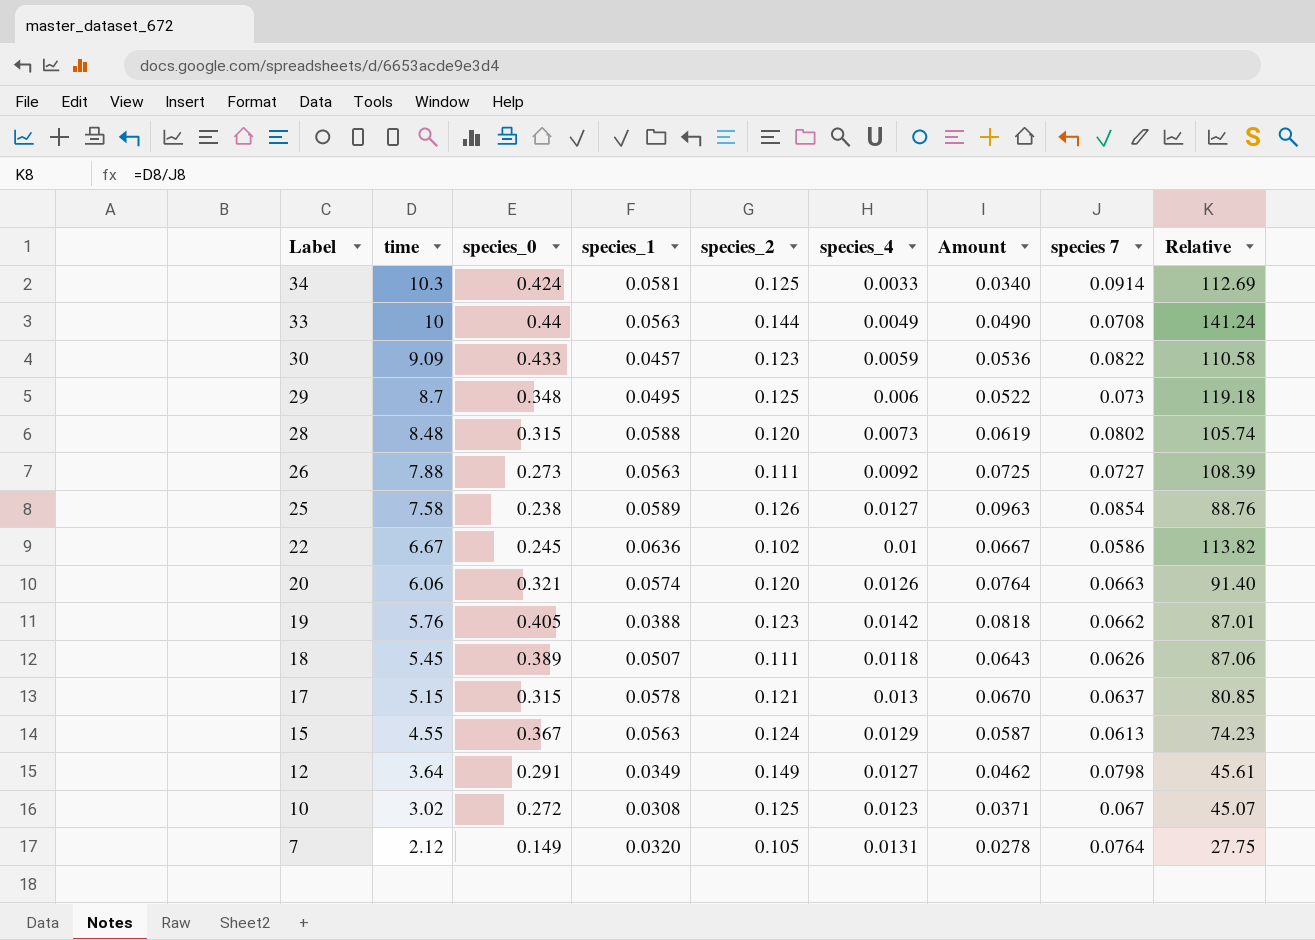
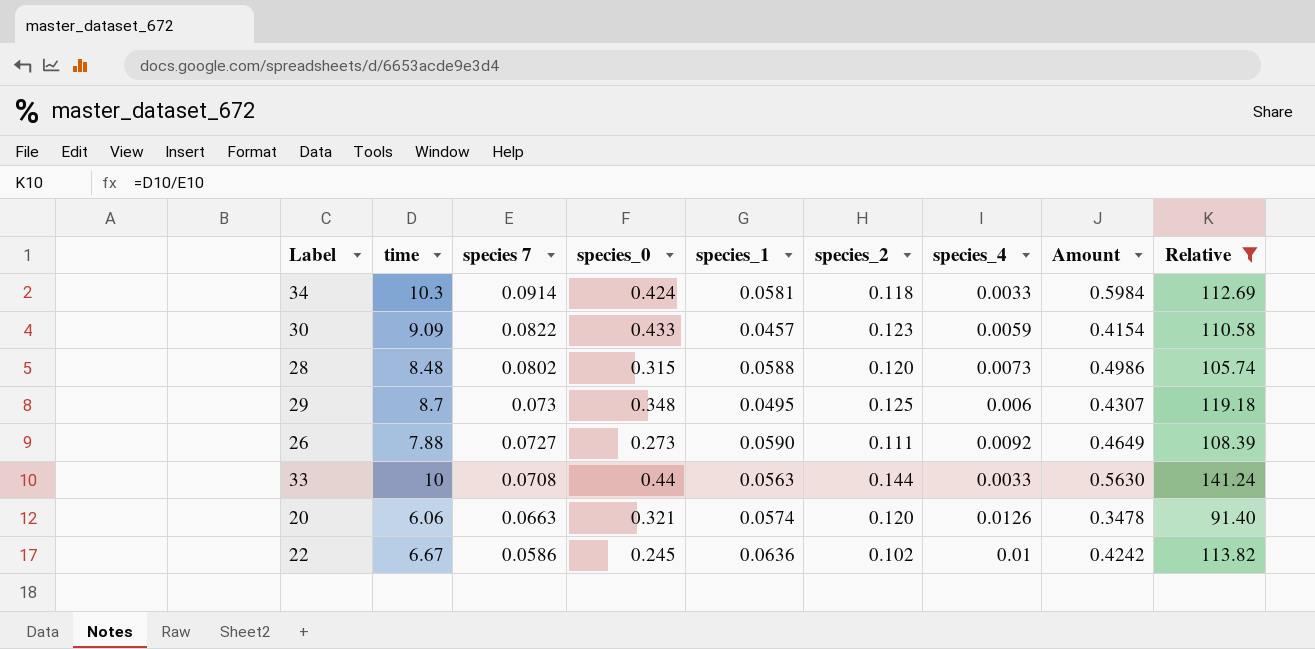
filter: none -> Relative >= 91.40
row order: Label descending -> species 7 descending
column species 7 | position: 8 -> 3
column Amount | formula: [time] * [species_4] -> [time] * [species_1]
34 | species_2: 0.125 -> 0.118
26 | species_1: 0.0563 -> 0.0590
33 | species_4: 0.0049 -> 0.0033

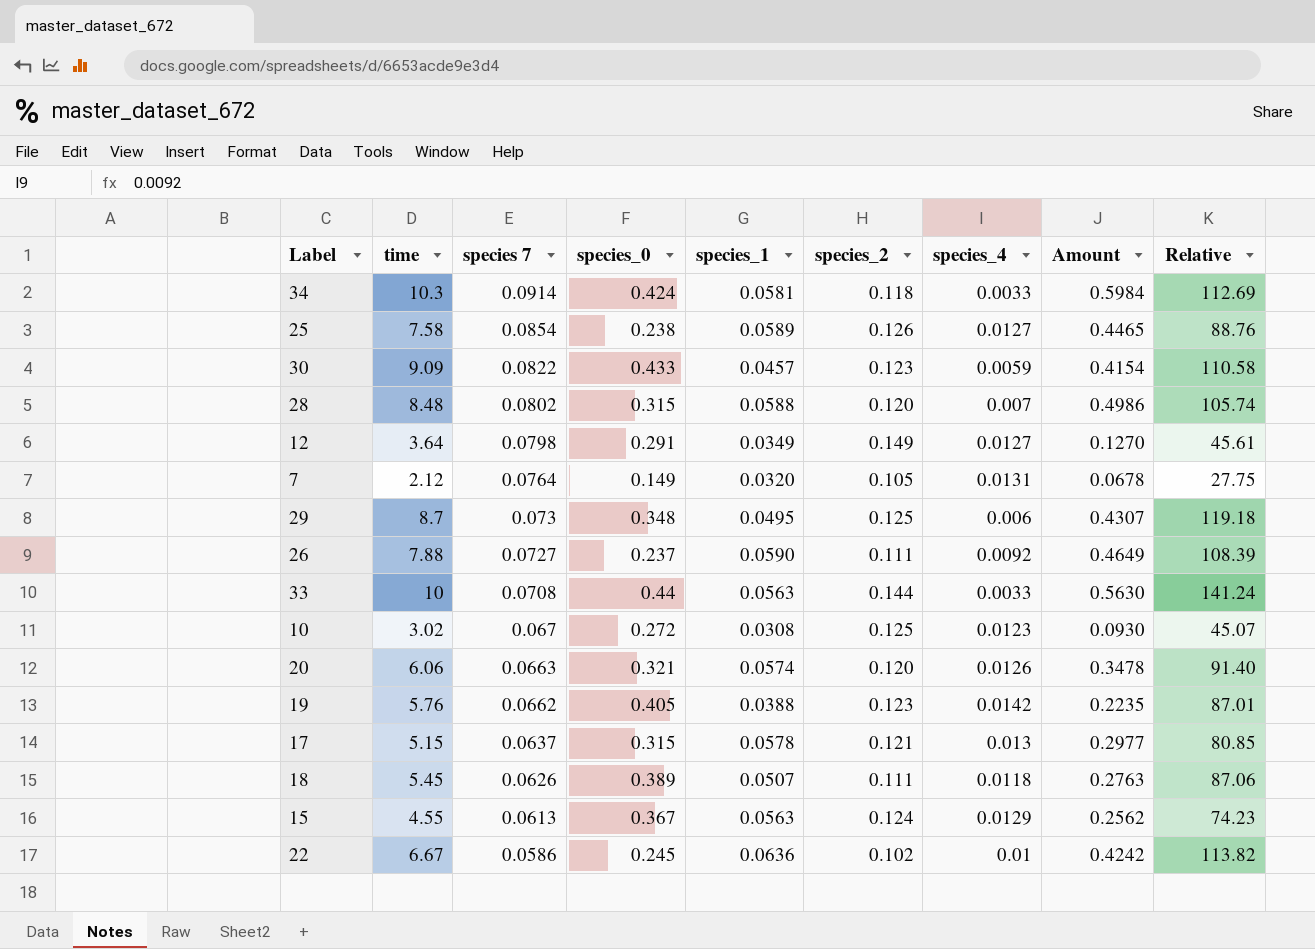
filter: Relative >= 91.40 -> none
28 | species_4: 0.0073 -> 0.007
26 | species_0: 0.273 -> 0.237

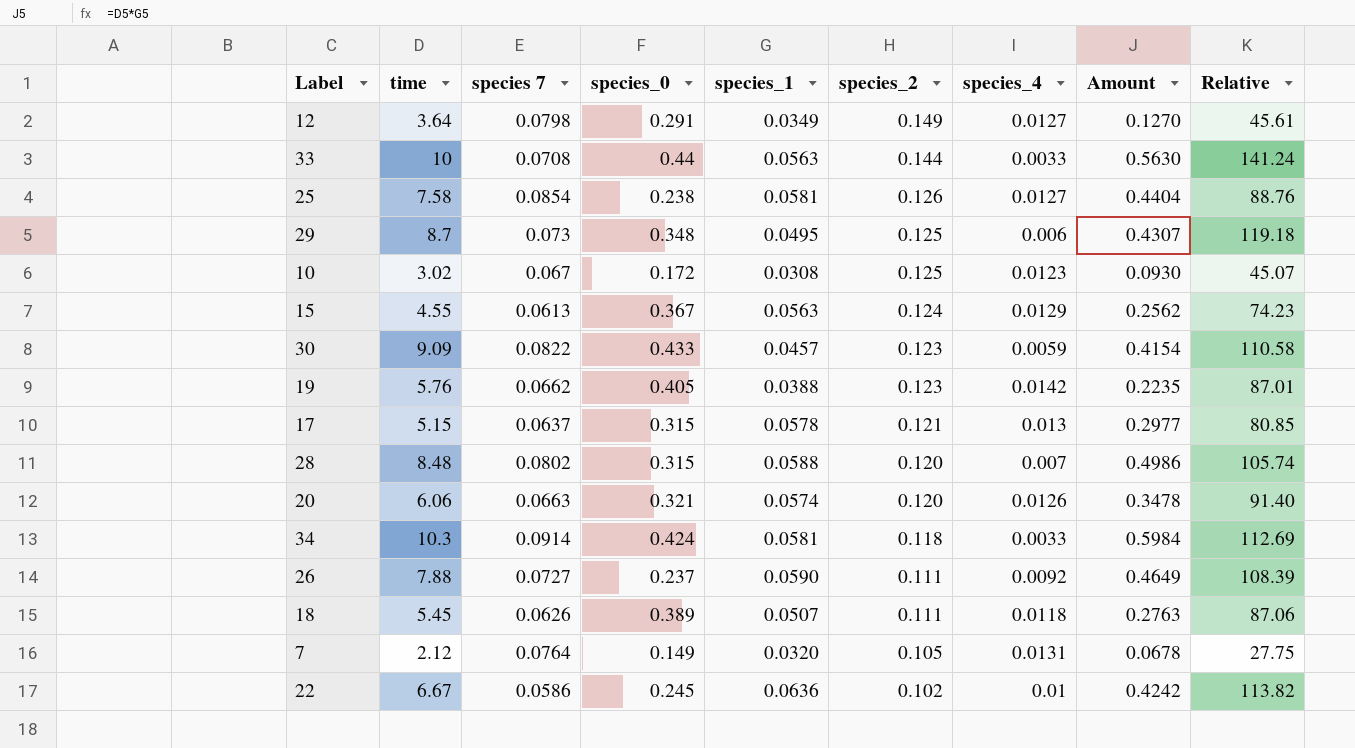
row order: species 7 descending -> species_2 descending
25 | species_1: 0.0589 -> 0.0581
25 | Amount: 0.4465 -> 0.4404
10 | species_0: 0.272 -> 0.172

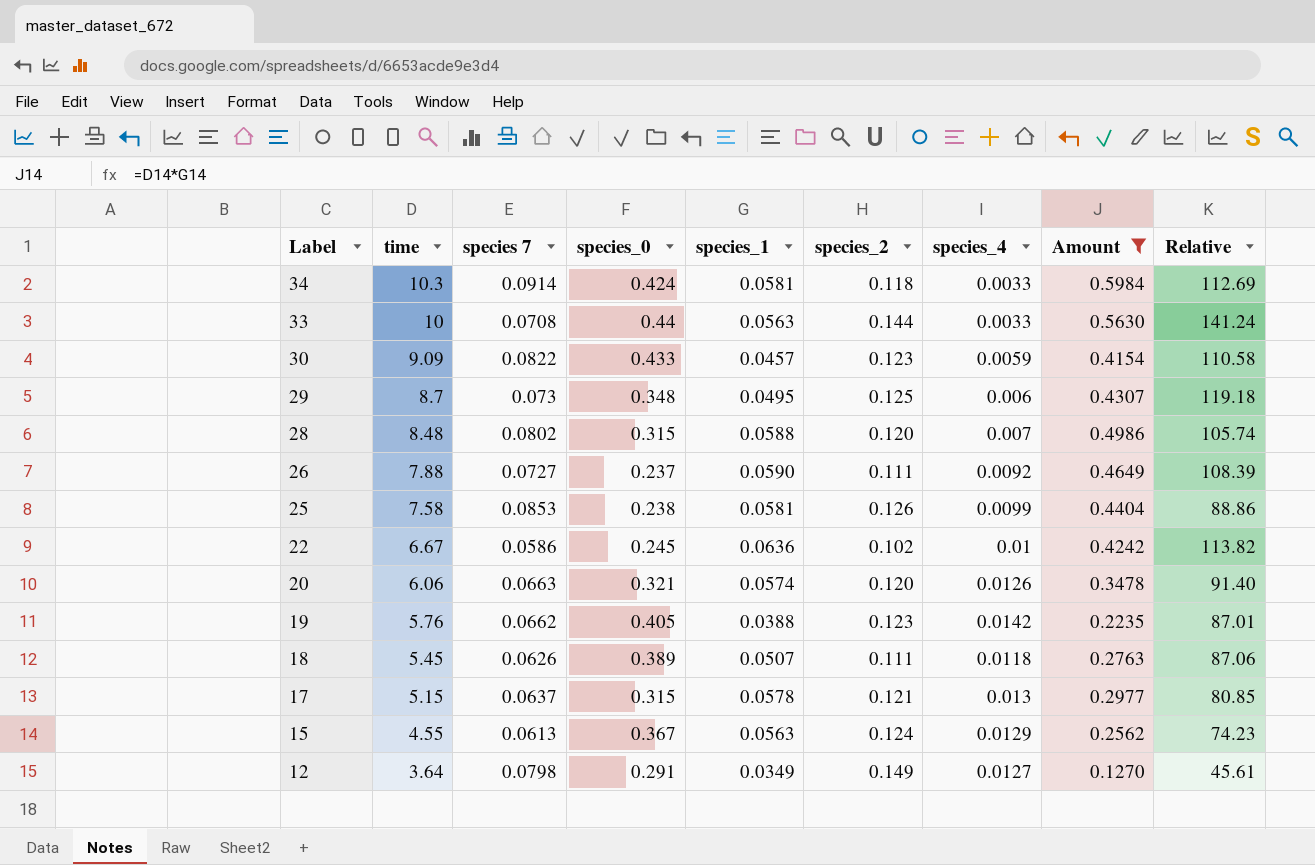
filter: none -> Amount >= 0.1270
row order: species_2 descending -> Label descending
25 | species 7: 0.0854 -> 0.0853
25 | species_4: 0.0127 -> 0.0099
25 | Relative: 88.76 -> 88.86

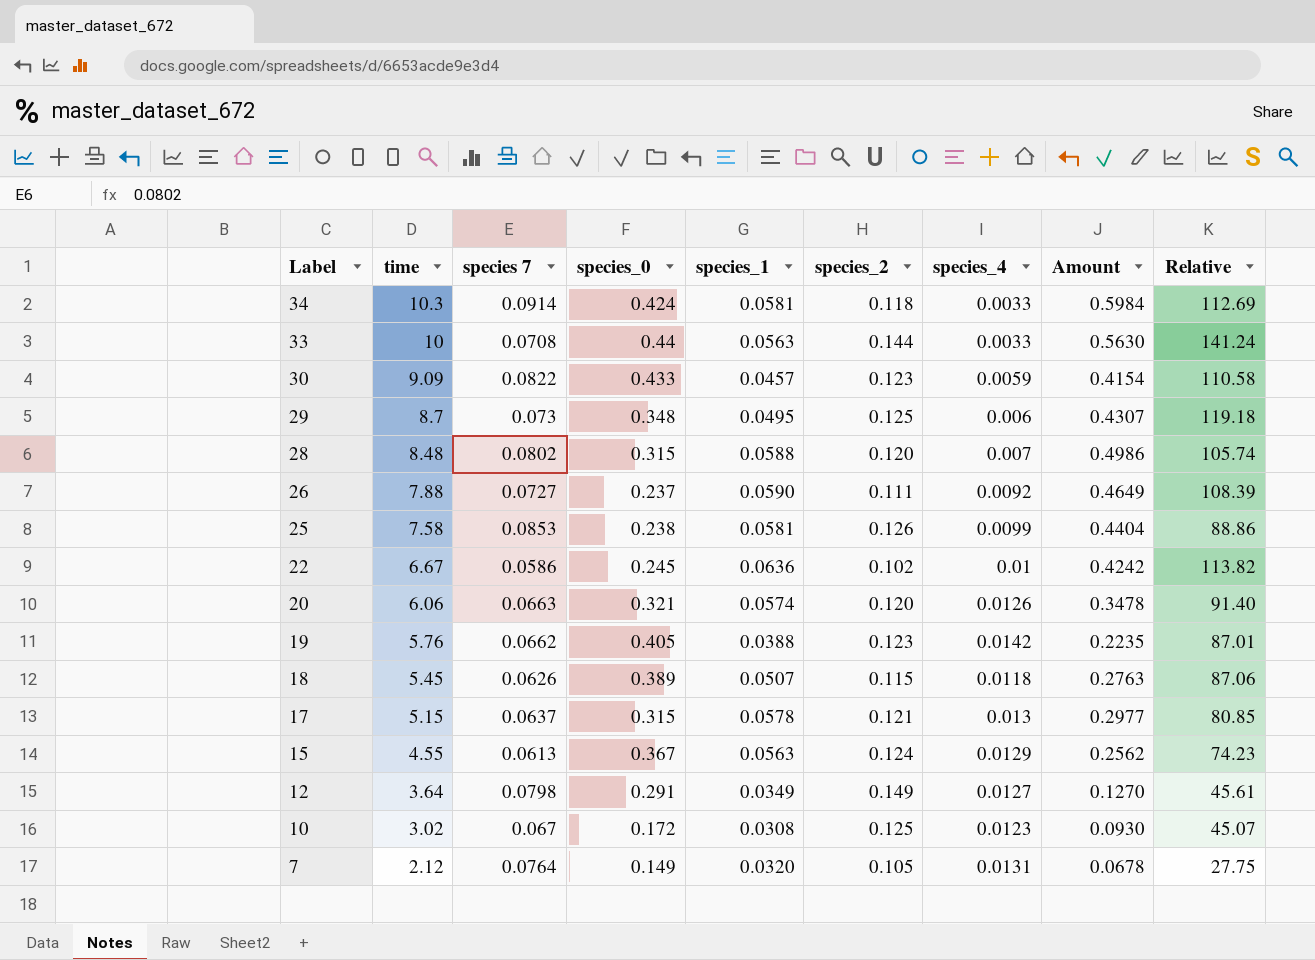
filter: Amount >= 0.1270 -> none
18 | species_2: 0.111 -> 0.115

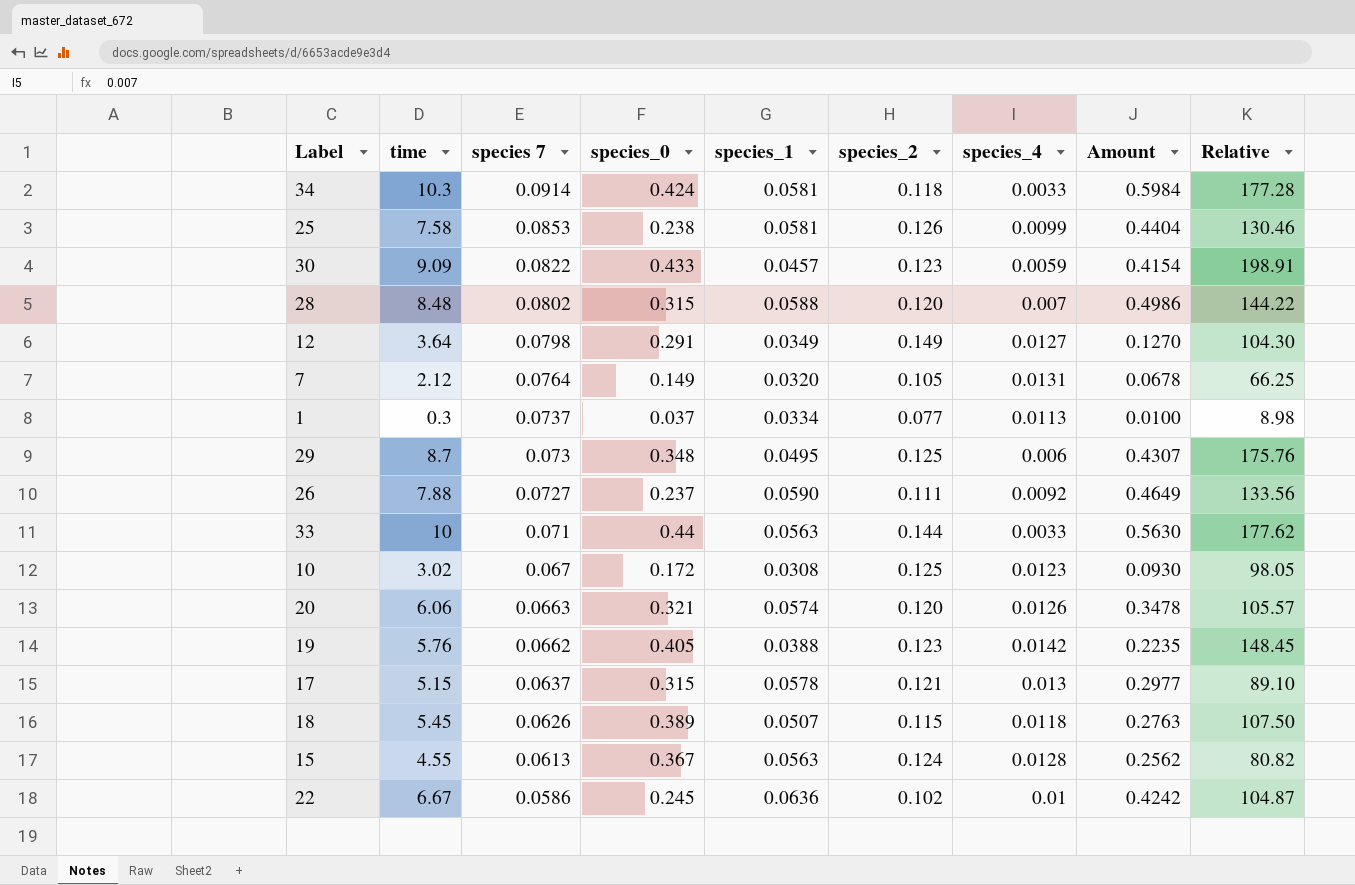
row order: Label descending -> species 7 descending
column Relative | formula: [time] / [species 7] -> [time] / [species_1]
row 1: none -> 0.3 | 0.0737 | 0.037 | 0.0334 | 0.077 | 0.0113 | 0.0100 | 8.98
33 | species 7: 0.0708 -> 0.071
15 | species_4: 0.0129 -> 0.0128

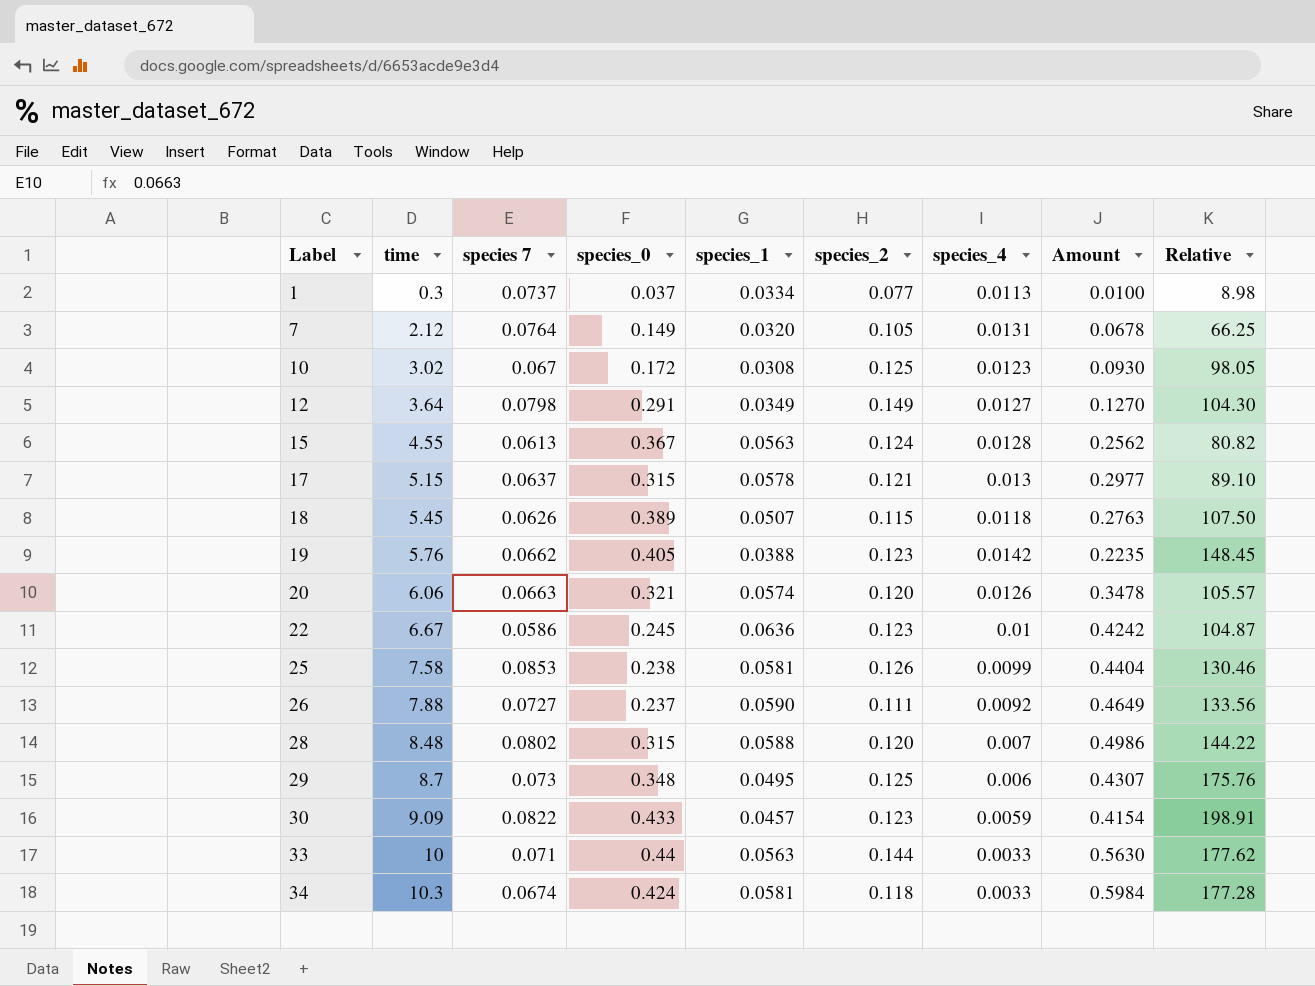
row order: species 7 descending -> Label ascending
22 | species_2: 0.102 -> 0.123
34 | species 7: 0.0914 -> 0.0674

